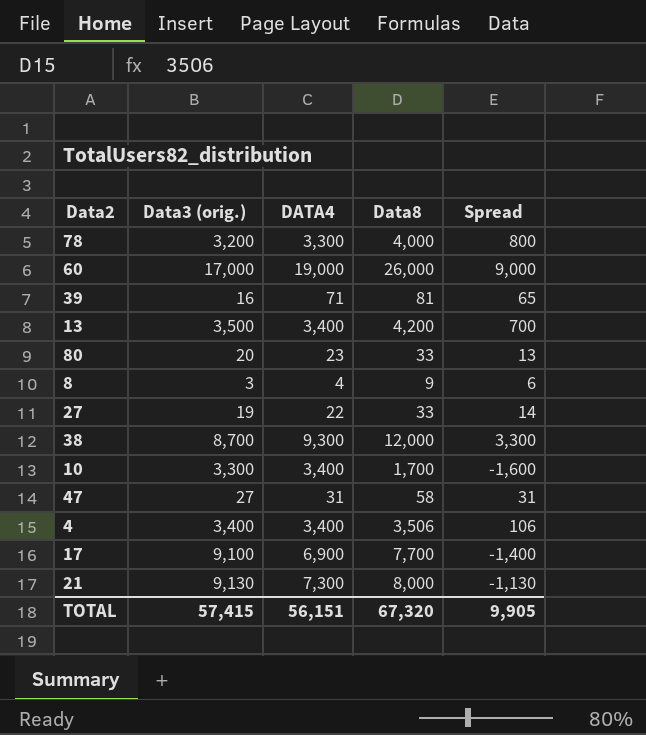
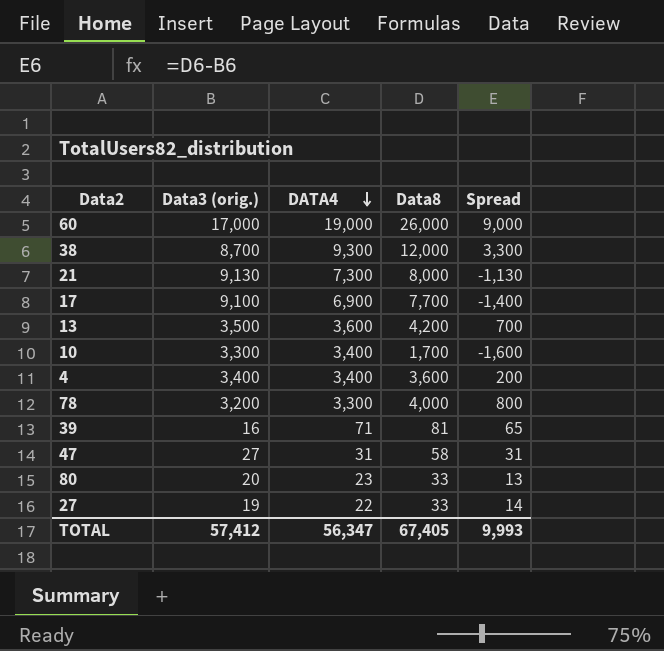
row order: none -> DATA4 descending
row 8: 3 | 4 | 9 | 6 -> none
13 | DATA4: 3,400 -> 3,600
4 | Data8: 3,506 -> 3,600
4 | Spread: 106 -> 200
TOTAL | Data3 (orig.): 57,415 -> 57,412
TOTAL | DATA4: 56,151 -> 56,347
TOTAL | Data8: 67,320 -> 67,405
TOTAL | Spread: 9,905 -> 9,993

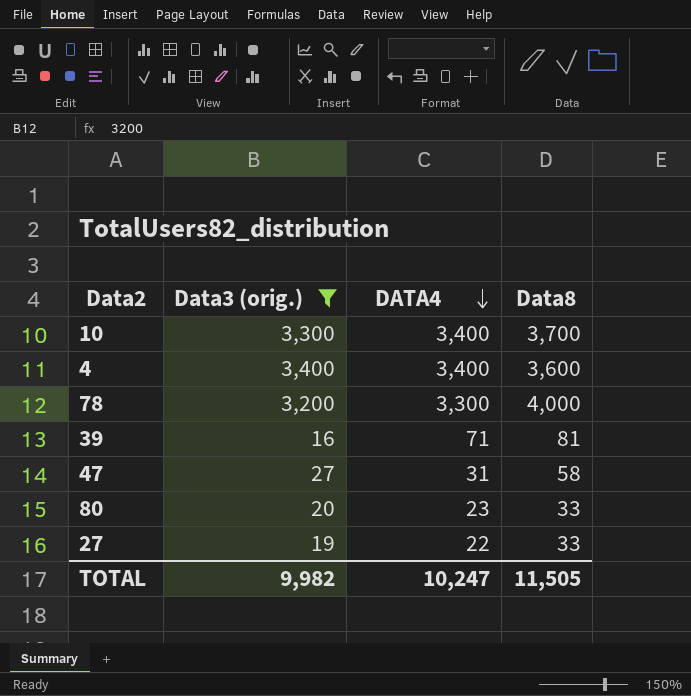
filter: none -> Data3 (orig.) <= 3,400
column Spread | formula: [Data8] - [Data3 (orig.)] -> none
10 | Data8: 1,700 -> 3,700
TOTAL | Data3 (orig.): 57,412 -> 9,982
TOTAL | DATA4: 56,347 -> 10,247
TOTAL | Data8: 67,405 -> 11,505

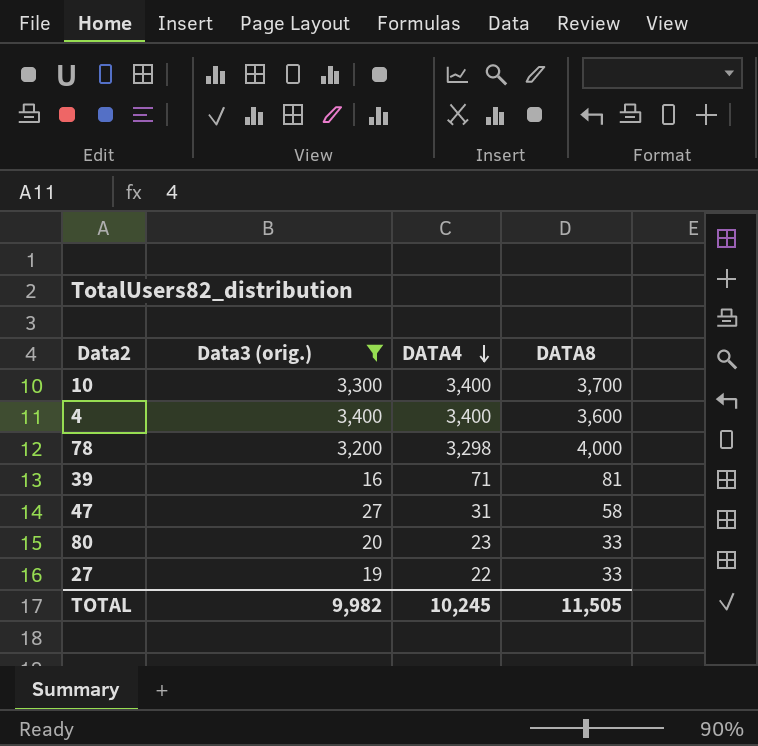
column name: Data8 -> DATA8
78 | DATA4: 3,300 -> 3,298
TOTAL | DATA4: 10,247 -> 10,245

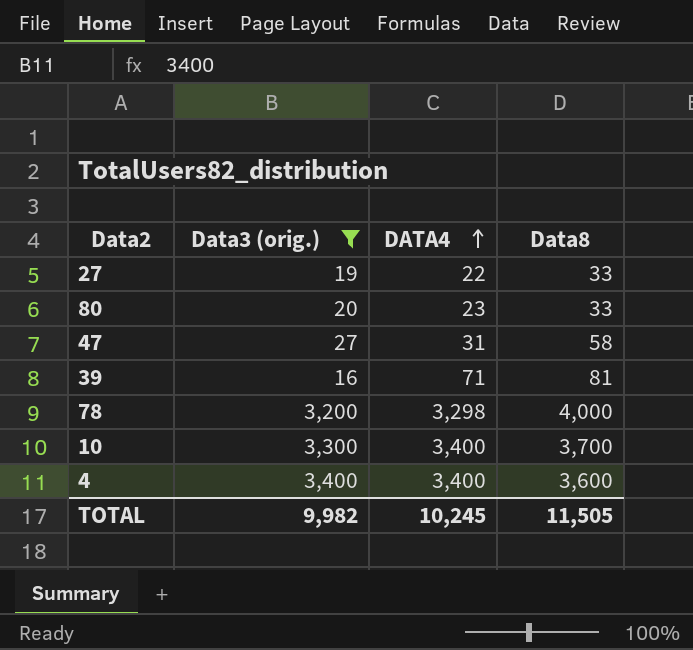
row order: DATA4 descending -> DATA4 ascending
column name: DATA8 -> Data8

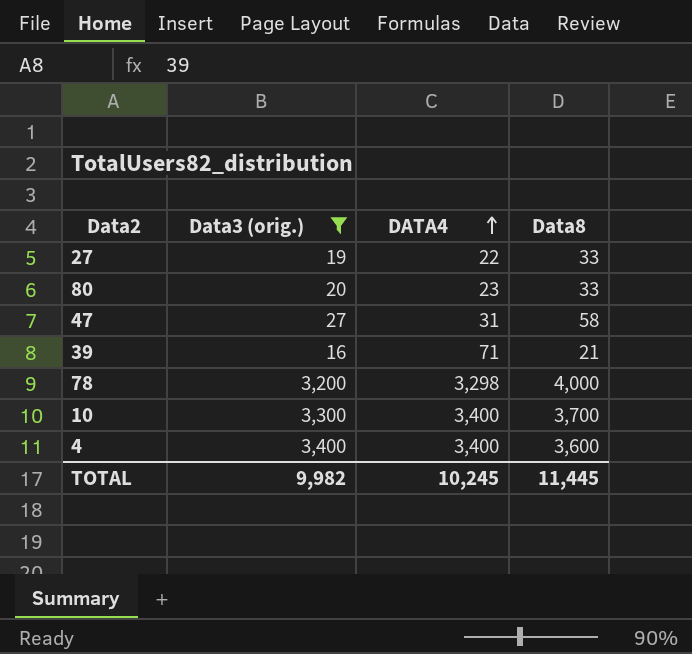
39 | Data8: 81 -> 21
TOTAL | Data8: 11,505 -> 11,445

